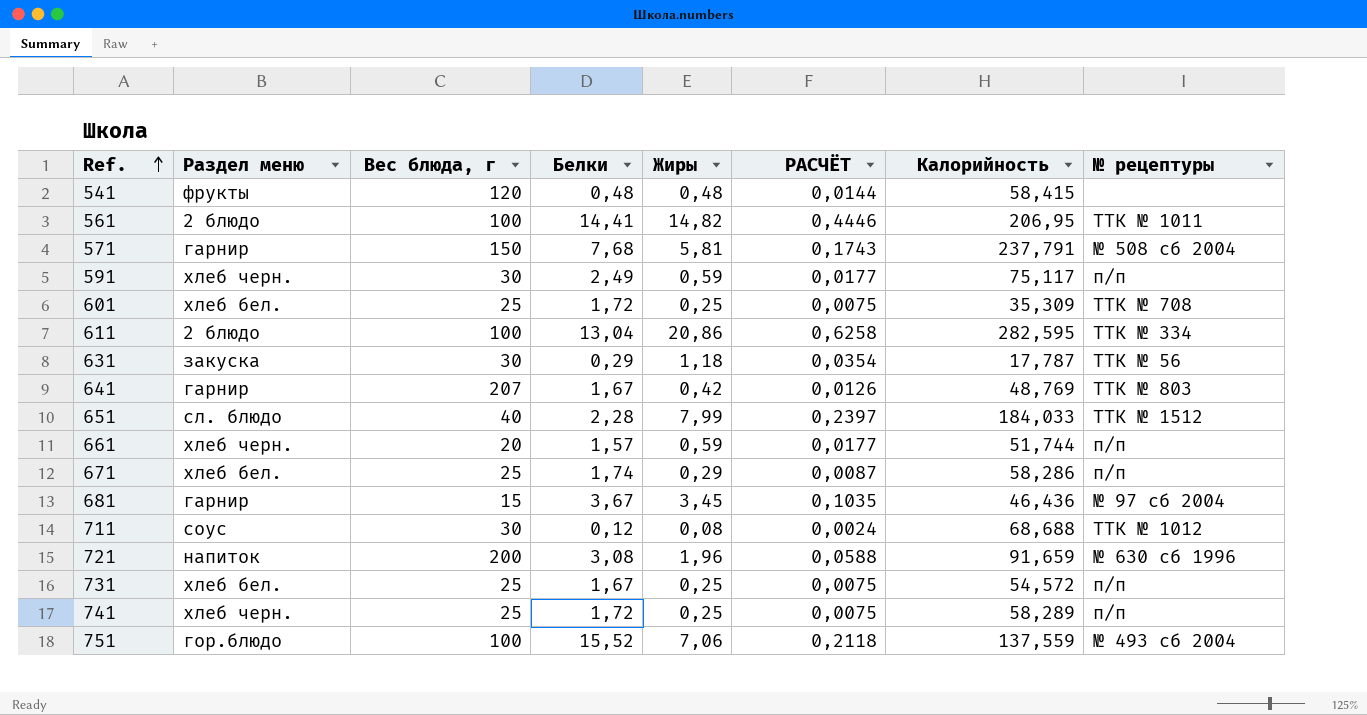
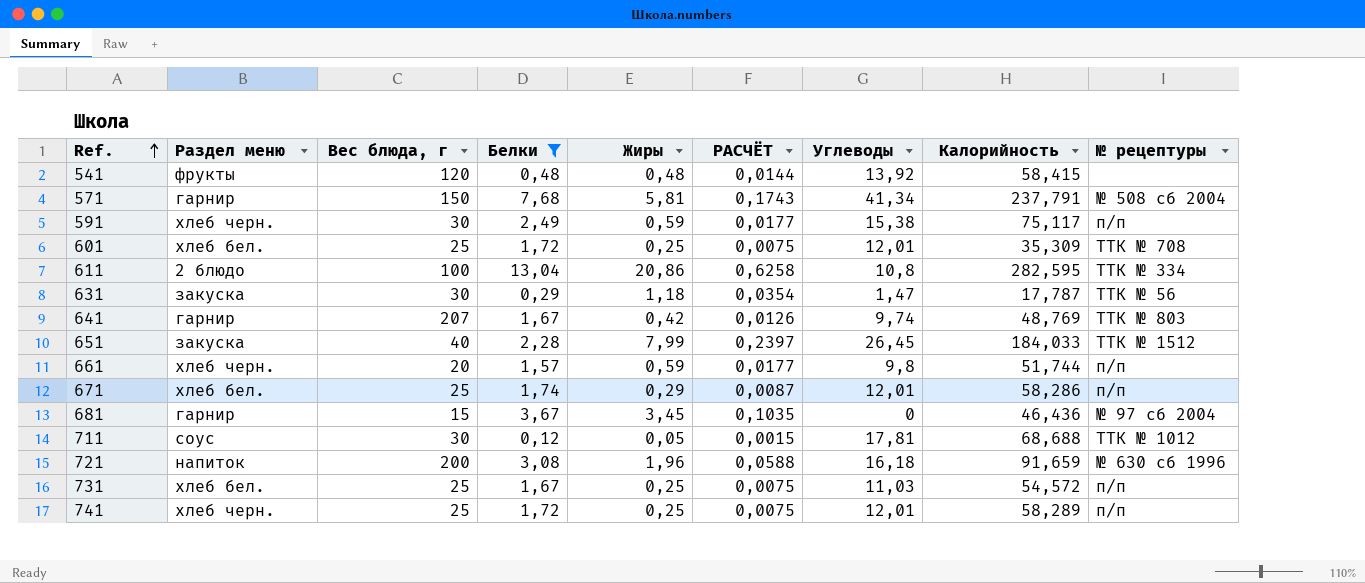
filter: none -> Белки <= 13,04
column Углеводы | position: none -> 7
651 | Раздел меню: сл. блюдо -> закуска
711 | Жиры: 0,08 -> 0,05
711 | РАСЧЁТ: 0,0024 -> 0,0015

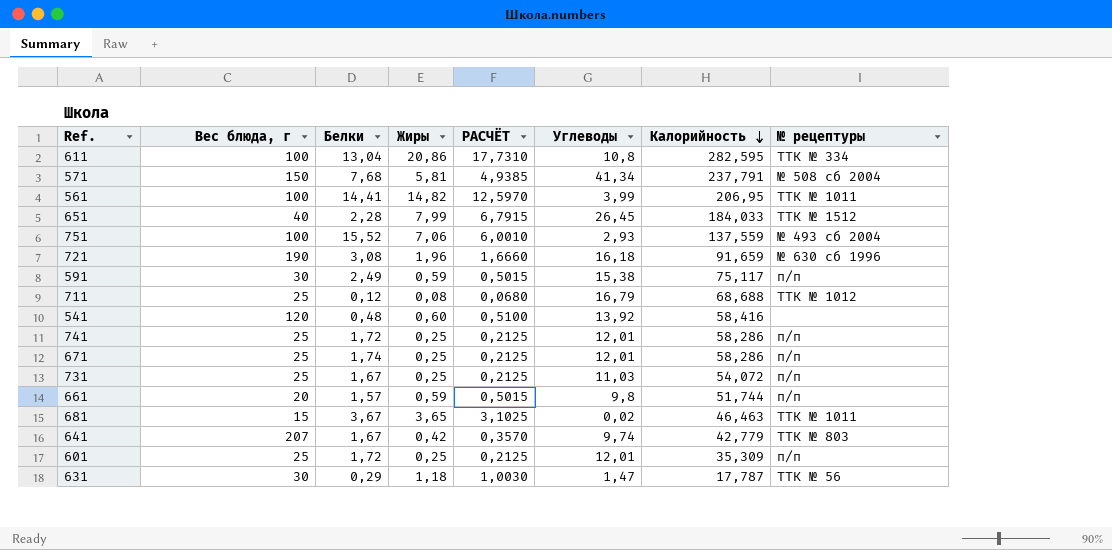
filter: Белки <= 13,04 -> none
row order: Ref. ascending -> Калорийность descending
column Раздел меню | position: 2 -> none
column РАСЧЁТ | formula: [Жиры] * 0,03 -> [Жиры] * 0,85
721 | Вес блюда, г: 200 -> 190
711 | Вес блюда, г: 30 -> 25
711 | Жиры: 0,05 -> 0,08
711 | Углеводы: 17,81 -> 16,79
541 | Жиры: 0,48 -> 0,60
541 | Калорийность: 58,415 -> 58,416
741 | Калорийность: 58,289 -> 58,286
671 | Жиры: 0,29 -> 0,25
731 | Калорийность: 54,572 -> 54,072
681 | Жиры: 3,45 -> 3,65
681 | Углеводы: 0 -> 0,02
681 | Калорийность: 46,436 -> 46,463
681 | № рецептуры: № 97 сб 2004 -> ТТК № 1011
641 | Калорийность: 48,769 -> 42,779
601 | № рецептуры: ТТК № 708 -> п/п

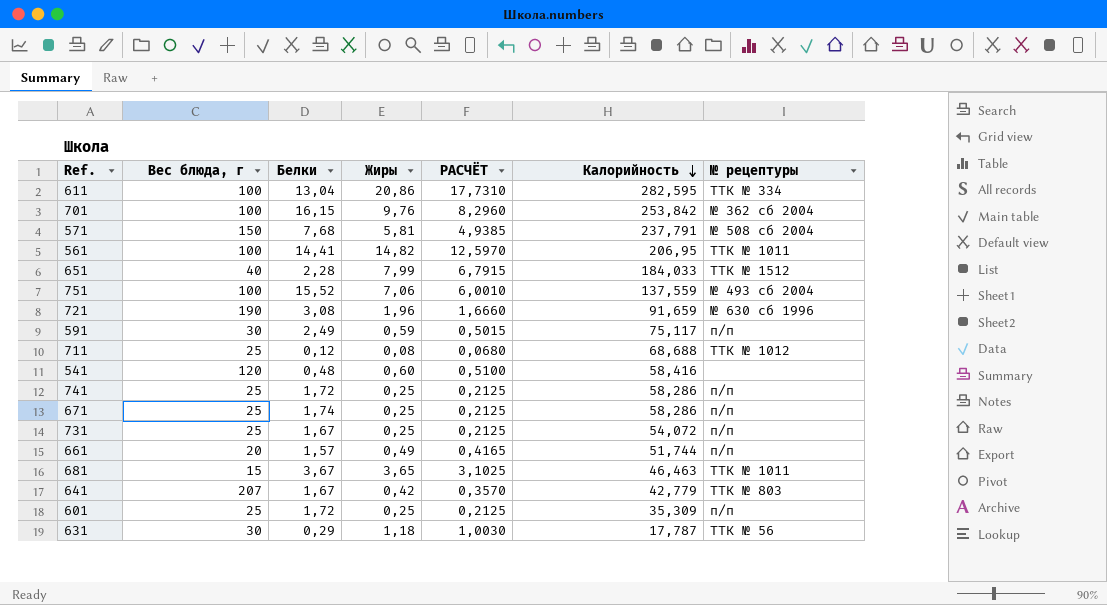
column Углеводы | position: 6 -> none
row 701: none -> 100 | 16,15 | 9,76 | 8,2960 | 253,842 | № 362 сб 2004
661 | Жиры: 0,59 -> 0,49
661 | РАСЧЁТ: 0,5015 -> 0,4165

